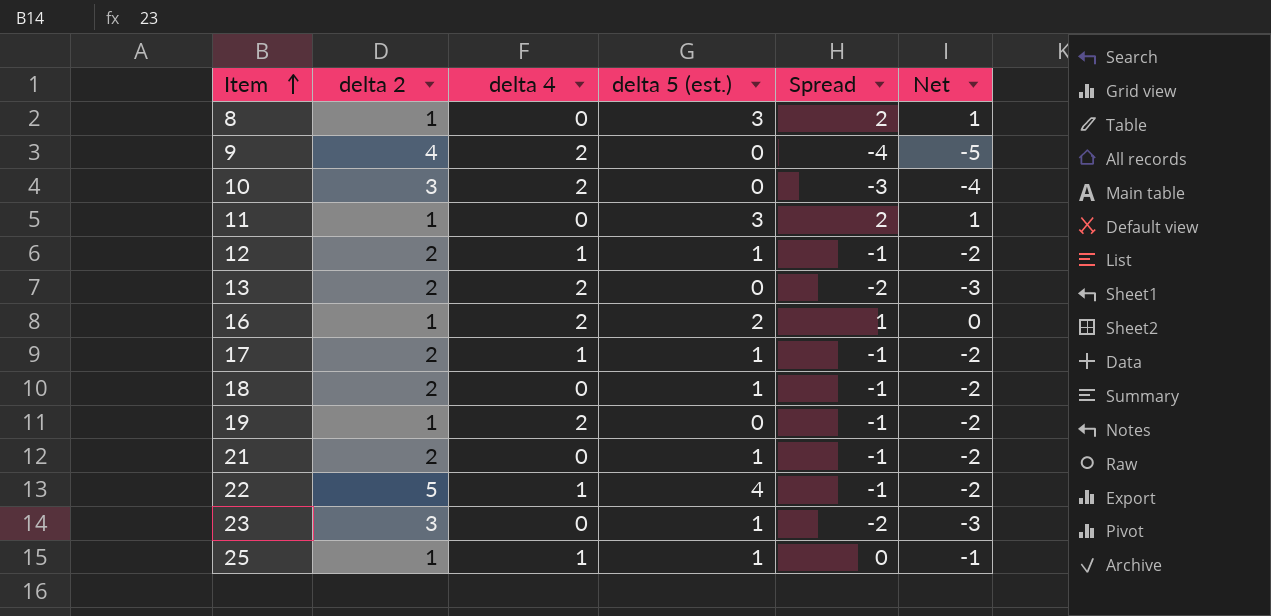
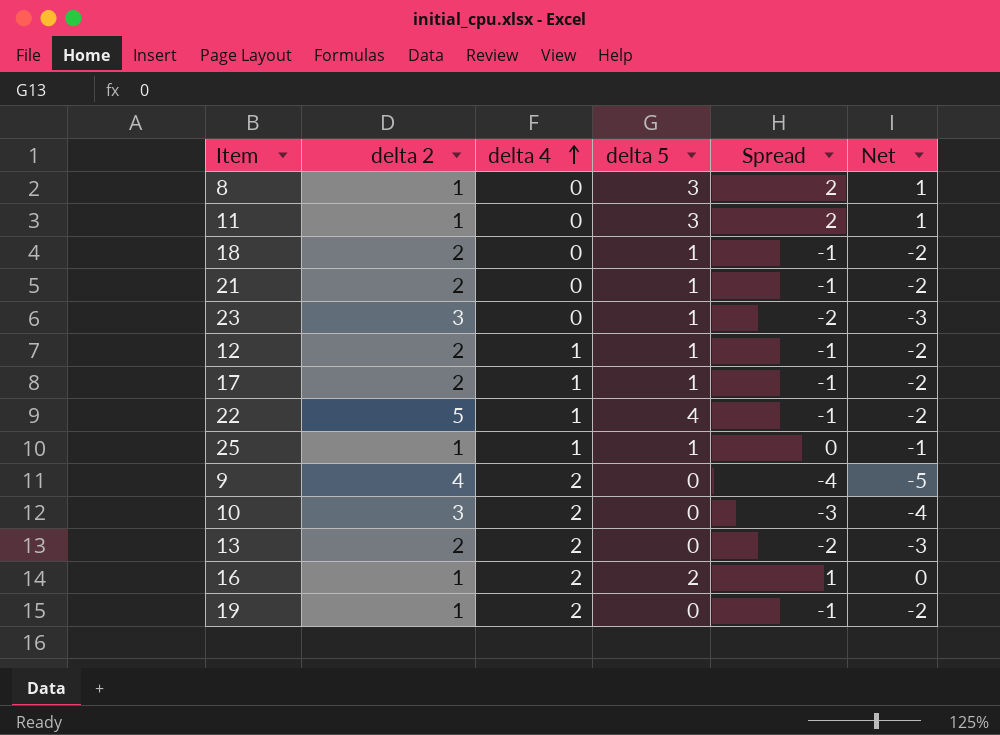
row order: Item ascending -> delta 4 ascending
column name: delta 5 (est.) -> delta 5

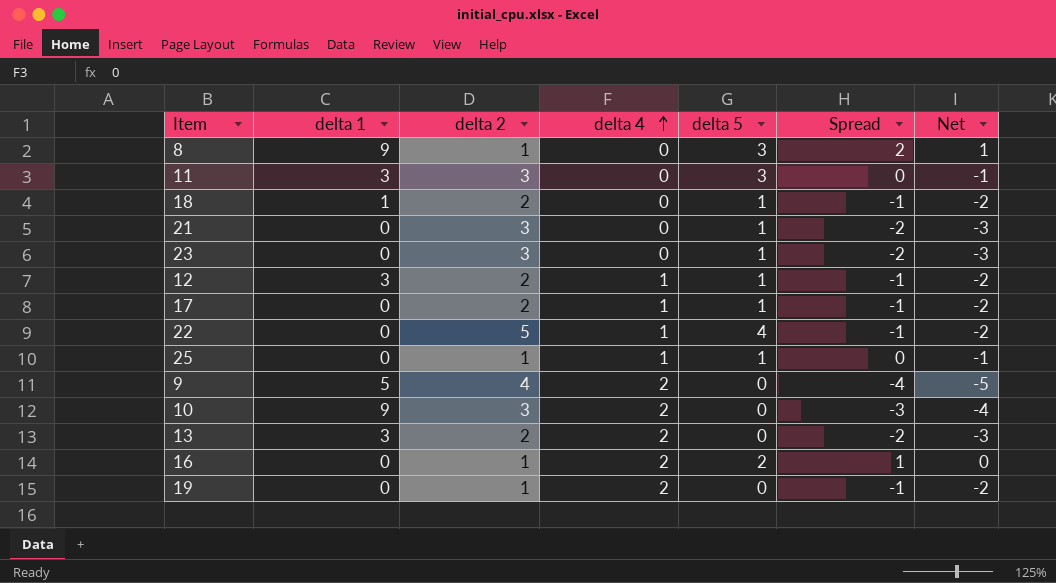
column delta 1 | position: none -> 2
11 | delta 2: 1 -> 3
11 | Spread: 2 -> 0
11 | Net: 1 -> -1
21 | delta 2: 2 -> 3
21 | Spread: -1 -> -2
21 | Net: -2 -> -3

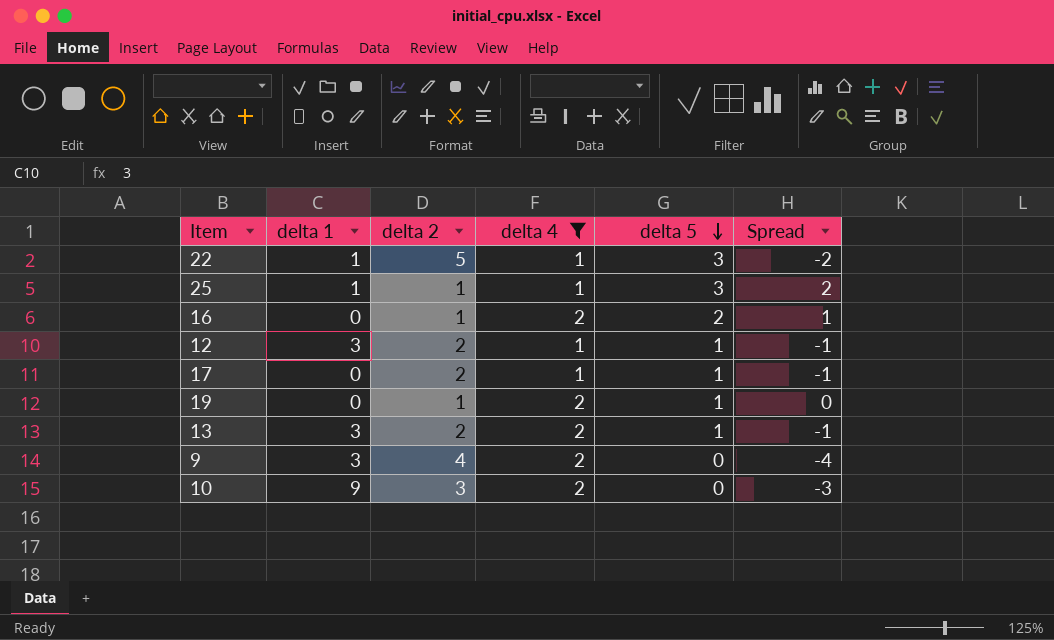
filter: none -> delta 4 != 0
row order: delta 4 ascending -> delta 5 descending
column Net | formula: [Spread] - 1 -> none
22 | delta 1: 0 -> 1
22 | delta 5: 4 -> 3
22 | Spread: -1 -> -2
25 | delta 1: 0 -> 1
25 | delta 5: 1 -> 3
25 | Spread: 0 -> 2
19 | delta 5: 0 -> 1
19 | Spread: -1 -> 0
13 | delta 5: 0 -> 1
13 | Spread: -2 -> -1
9 | delta 1: 5 -> 3

